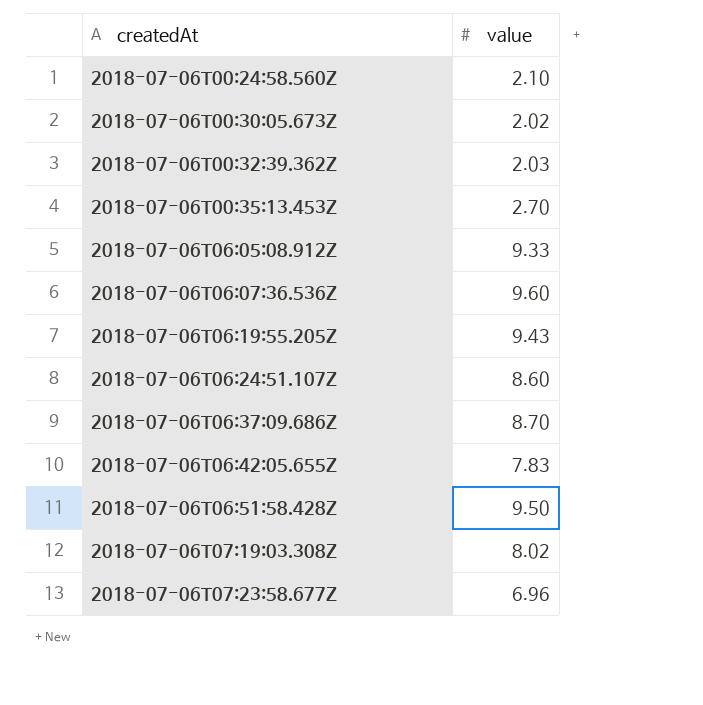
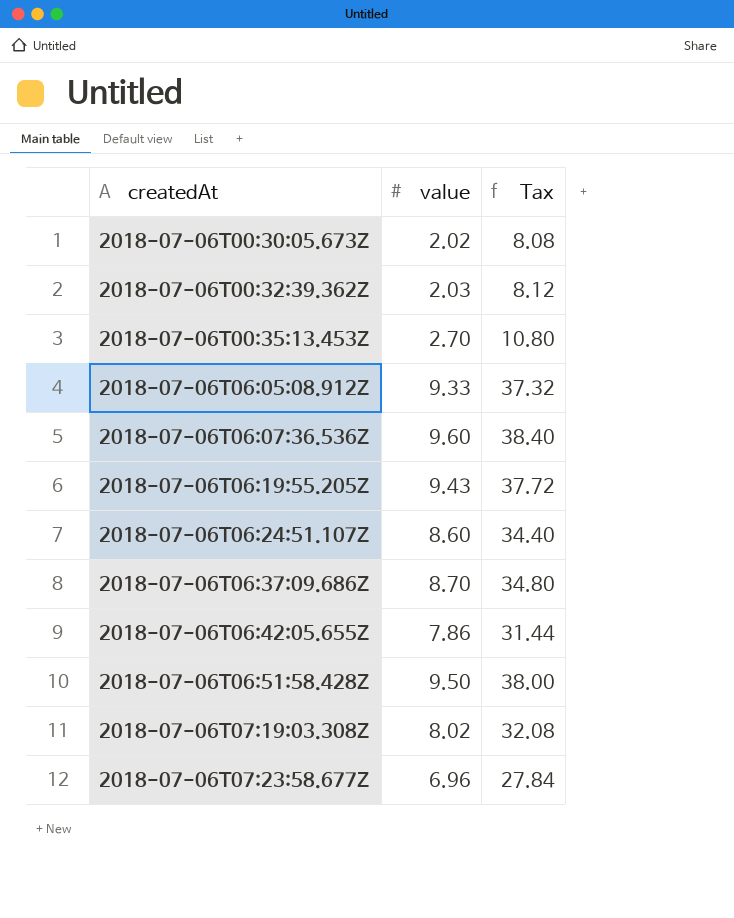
column Tax | formula: none -> [value] * 4
row 2018-07-06T00:24:58.560Z: 2.10 -> none
2018-07-06T06:42:05.655Z | value: 7.83 -> 7.86

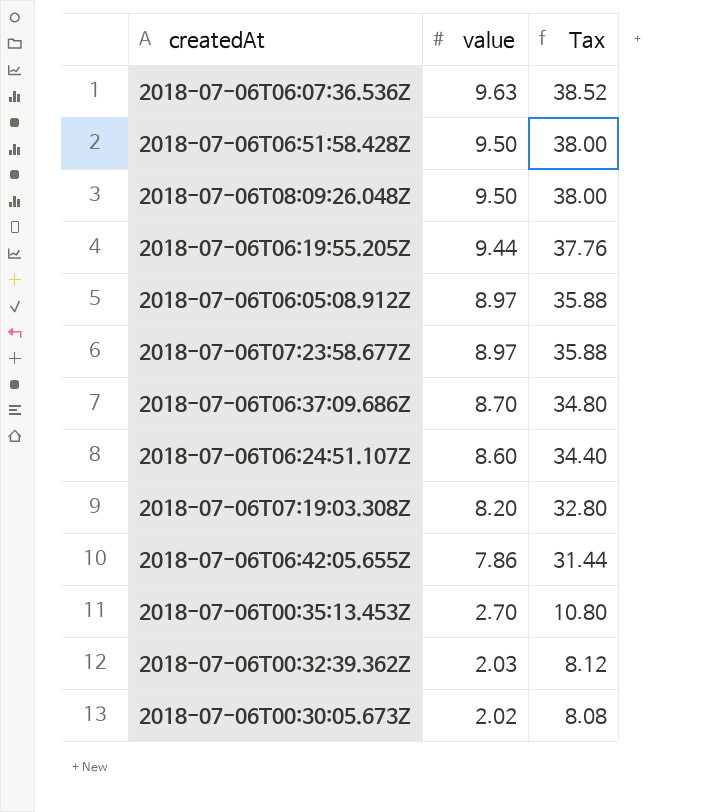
row order: createdAt ascending -> value descending
2018-07-06T06:07:36.536Z | value: 9.60 -> 9.63
2018-07-06T06:07:36.536Z | Tax: 38.40 -> 38.52
row 2018-07-06T08:09:26.048Z: none -> 9.50 | 38.00
2018-07-06T06:19:55.205Z | value: 9.43 -> 9.44
2018-07-06T06:19:55.205Z | Tax: 37.72 -> 37.76
2018-07-06T06:05:08.912Z | value: 9.33 -> 8.97
2018-07-06T06:05:08.912Z | Tax: 37.32 -> 35.88
2018-07-06T07:23:58.677Z | value: 6.96 -> 8.97
2018-07-06T07:23:58.677Z | Tax: 27.84 -> 35.88
2018-07-06T07:19:03.308Z | value: 8.02 -> 8.20
2018-07-06T07:19:03.308Z | Tax: 32.08 -> 32.80

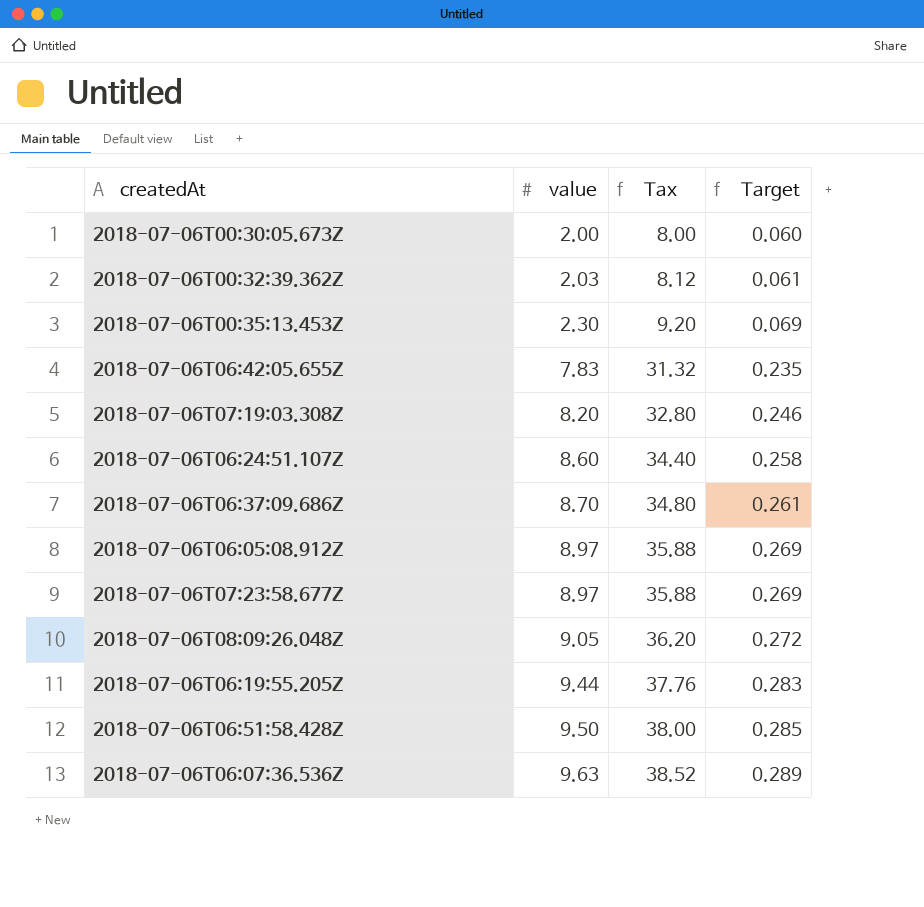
row order: value descending -> value ascending
column Target | formula: none -> [value] * 0.03
2018-07-06T00:30:05.673Z | value: 2.02 -> 2.00
2018-07-06T00:30:05.673Z | Tax: 8.08 -> 8.00
2018-07-06T00:35:13.453Z | value: 2.70 -> 2.30
2018-07-06T00:35:13.453Z | Tax: 10.80 -> 9.20
2018-07-06T06:42:05.655Z | value: 7.86 -> 7.83
2018-07-06T06:42:05.655Z | Tax: 31.44 -> 31.32
2018-07-06T08:09:26.048Z | value: 9.50 -> 9.05
2018-07-06T08:09:26.048Z | Tax: 38.00 -> 36.20

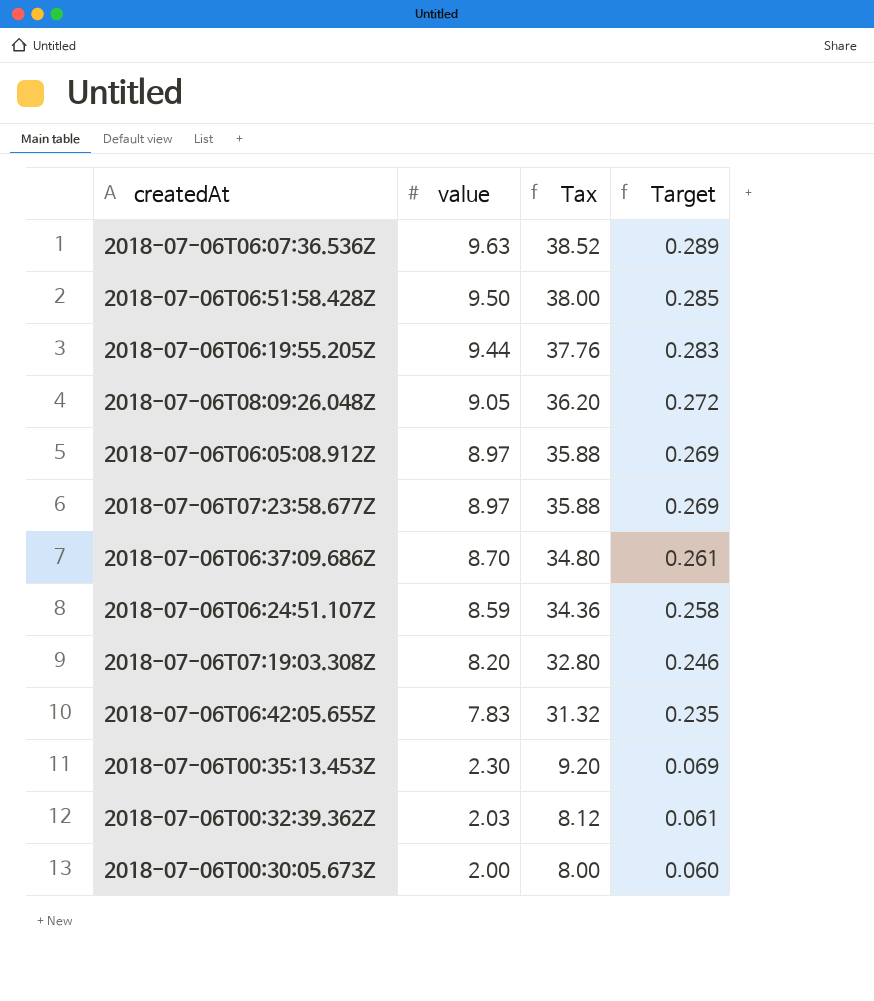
row order: value ascending -> value descending
2018-07-06T06:24:51.107Z | value: 8.60 -> 8.59
2018-07-06T06:24:51.107Z | Tax: 34.40 -> 34.36

